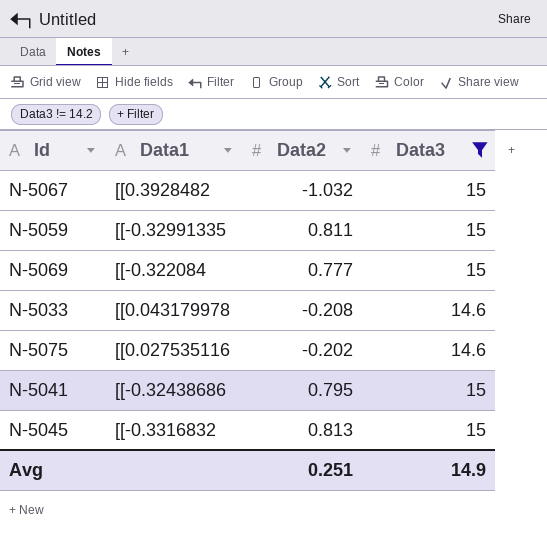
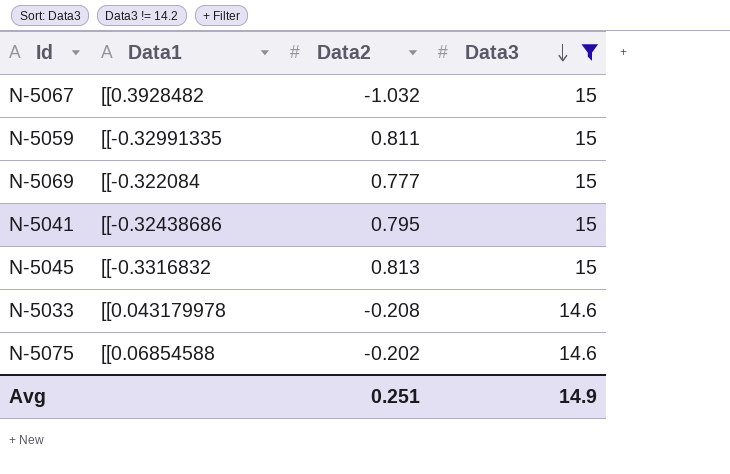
row order: none -> Data3 descending
N-5075 | Data1: [[0.027535116 -> [[0.06854588

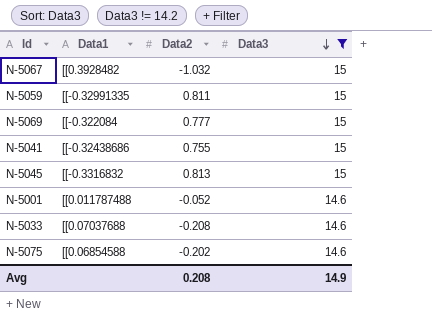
N-5041 | Data2: 0.795 -> 0.755
row N-5001: none -> [[0.011787488 | -0.052 | 14.6
N-5033 | Data1: [[0.043179978 -> [[0.07037688
Avg | Data2: 0.251 -> 0.208

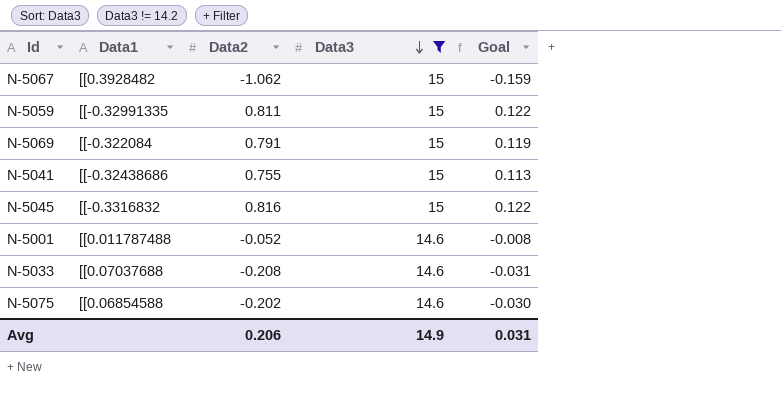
column Goal | formula: none -> [Data2] * 0.15
N-5067 | Data2: -1.032 -> -1.062
N-5069 | Data2: 0.777 -> 0.791
N-5045 | Data2: 0.813 -> 0.816
Avg | Data2: 0.208 -> 0.206

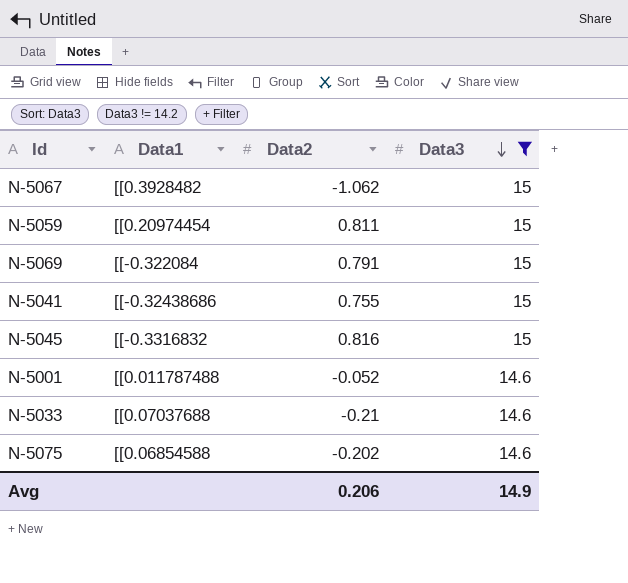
column Goal | formula: [Data2] * 0.15 -> none
N-5059 | Data1: [[-0.32991335 -> [[0.20974454
N-5033 | Data2: -0.208 -> -0.21

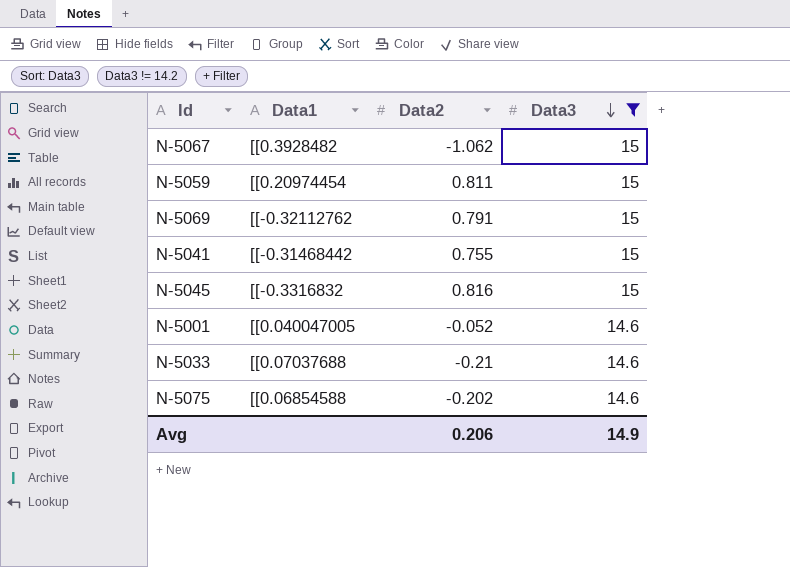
N-5069 | Data1: [[-0.322084 -> [[-0.32112762
N-5041 | Data1: [[-0.32438686 -> [[-0.31468442
N-5001 | Data1: [[0.011787488 -> [[0.040047005

